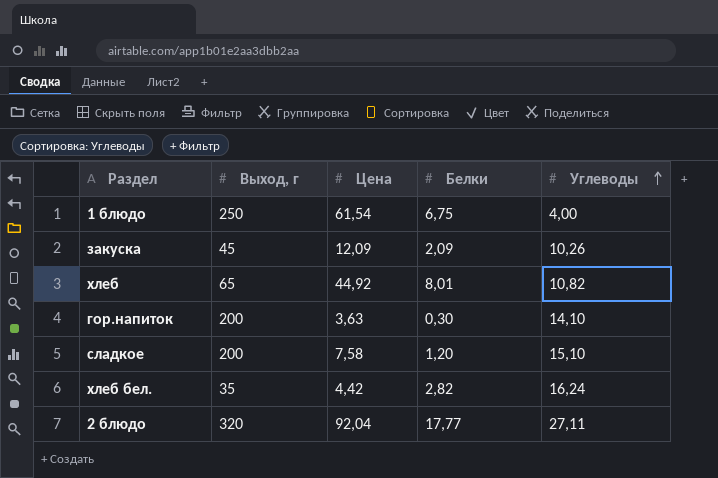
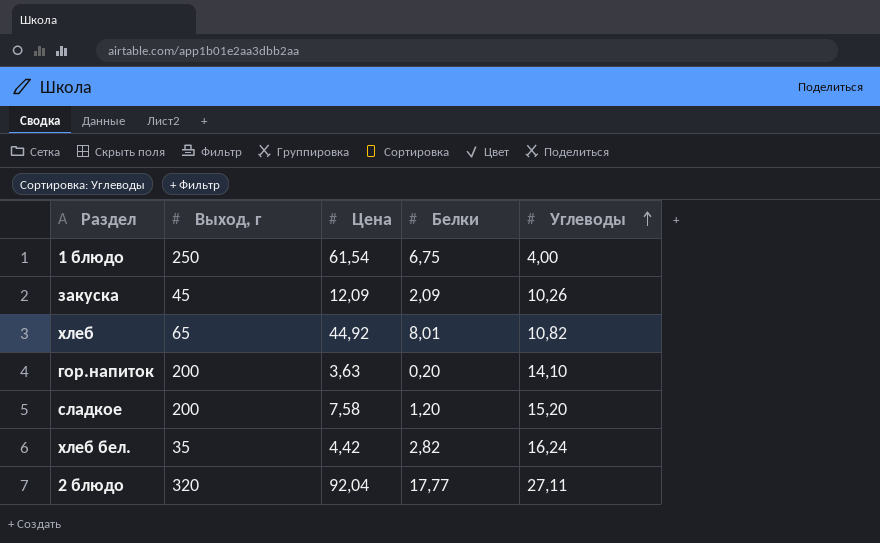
гор.напиток | Белки: 0,30 -> 0,20
сладкое | Углеводы: 15,10 -> 15,20

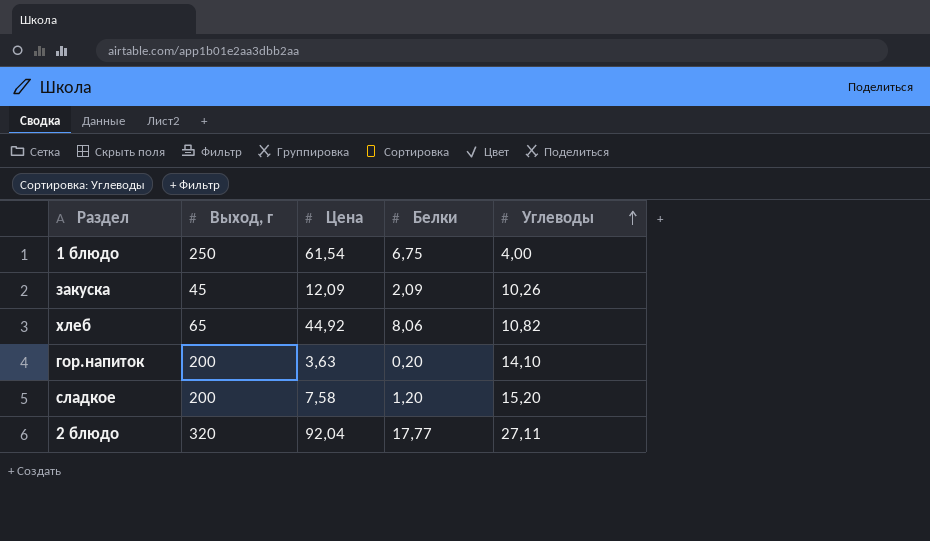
row хлеб бел.: 35 | 4,42 | 2,82 | 16,24 -> none
хлеб | Белки: 8,01 -> 8,06

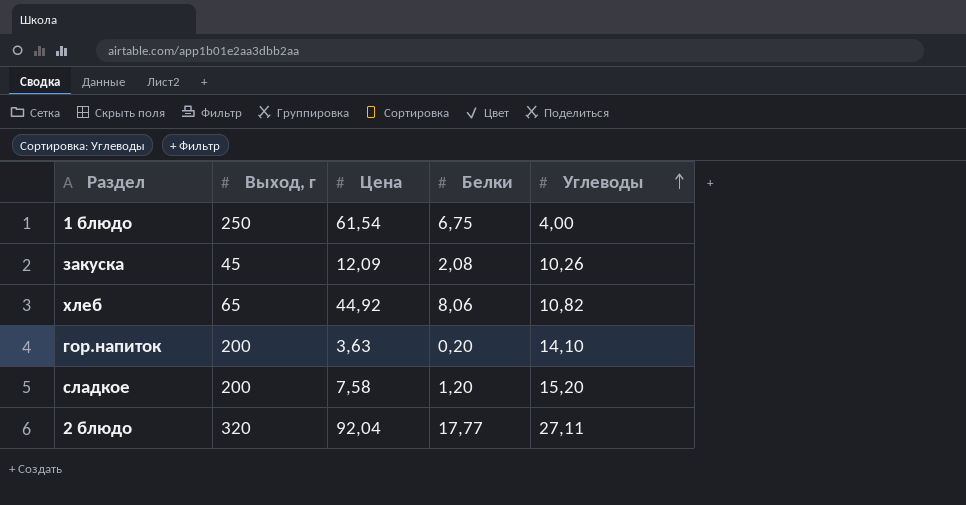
закуска | Белки: 2,09 -> 2,08

